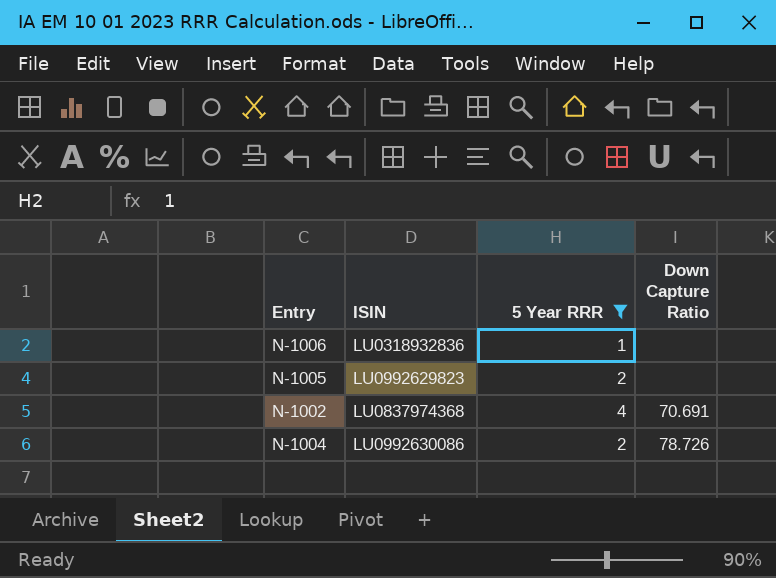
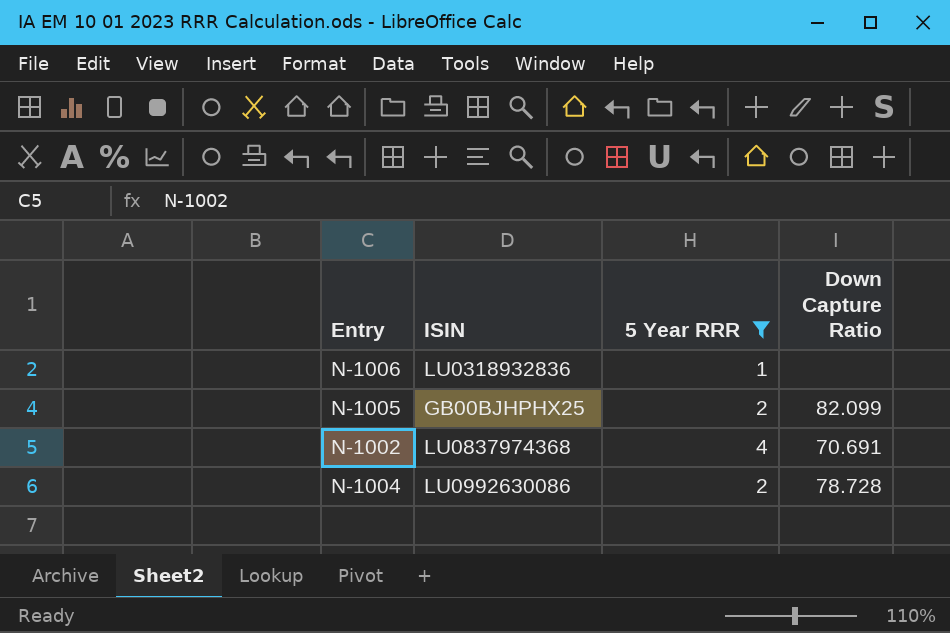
N-1005 | ISIN: LU0992629823 -> GB00BJHPHX25
N-1005 | Down Capture Ratio: none -> 82.099
N-1004 | Down Capture Ratio: 78.726 -> 78.728

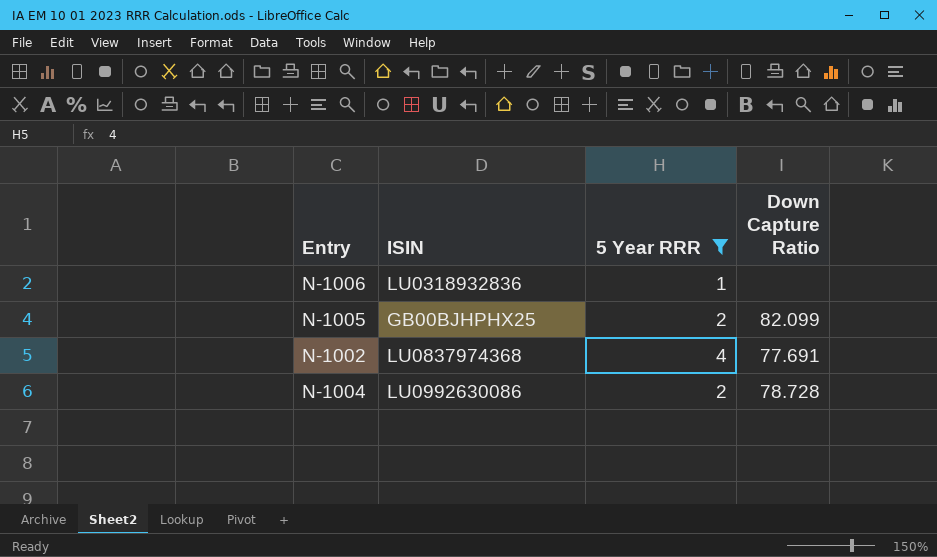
N-1002 | Down Capture Ratio: 70.691 -> 77.691

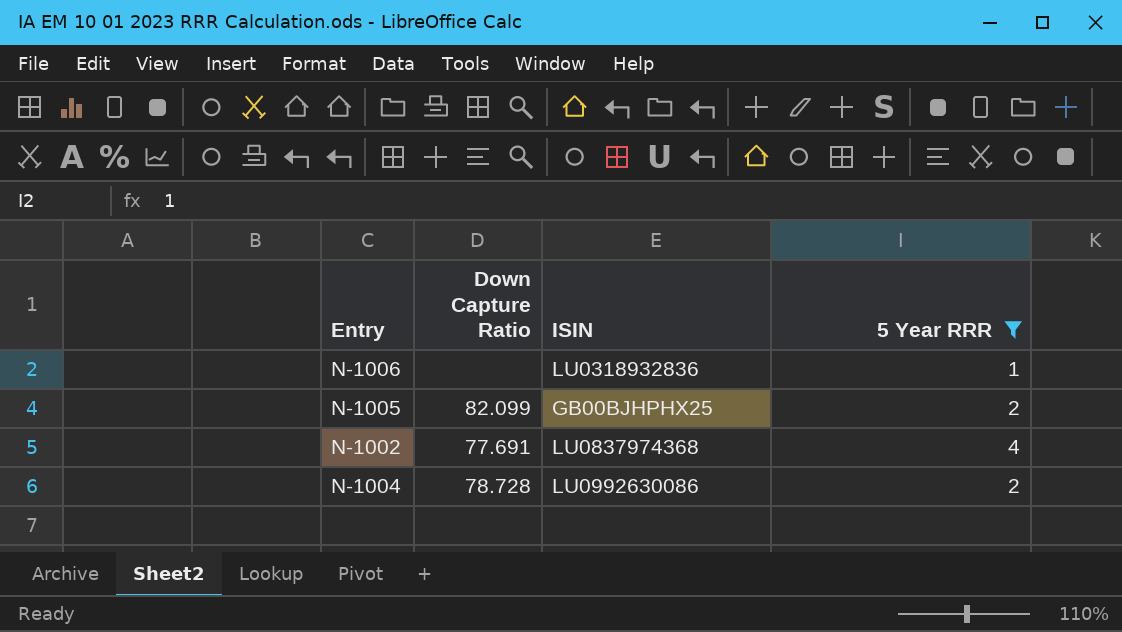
column Down Capture Ratio | position: 4 -> 2

